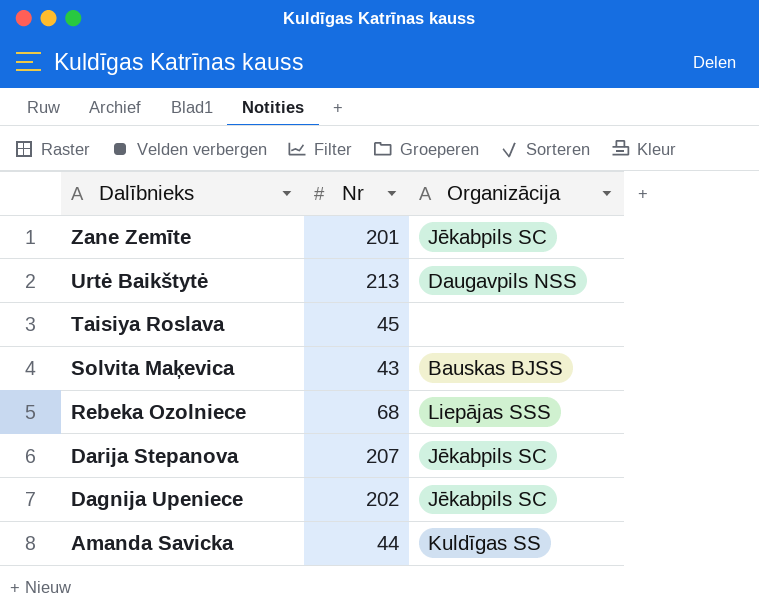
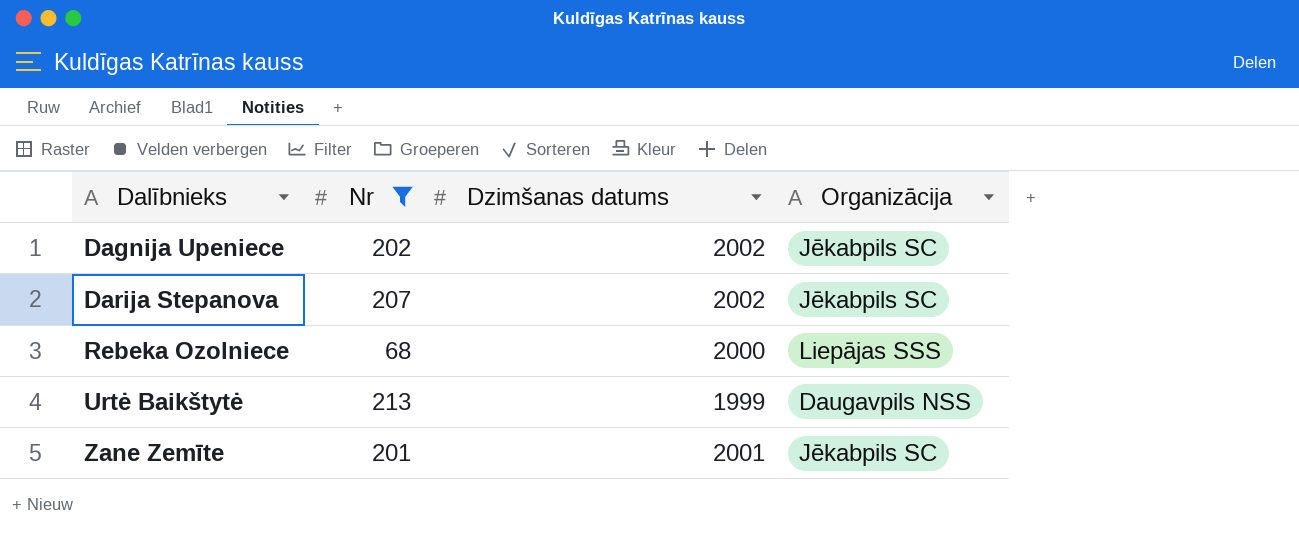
filter: none -> Nr >= 68
row order: Dalībnieks descending -> Dalībnieks ascending
column Dzimšanas datums | position: none -> 3

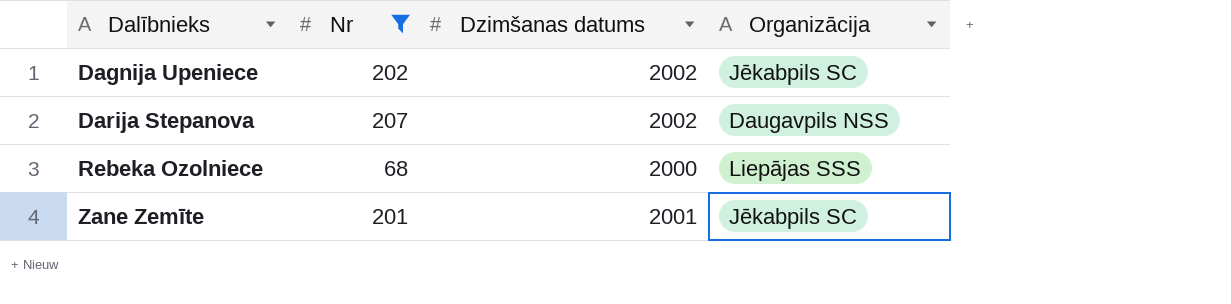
row Urtė Baikštytė: 213 | 1999 | Daugavpils NSS -> none
Darija Stepanova | Organizācija: Jēkabpils SC -> Daugavpils NSS

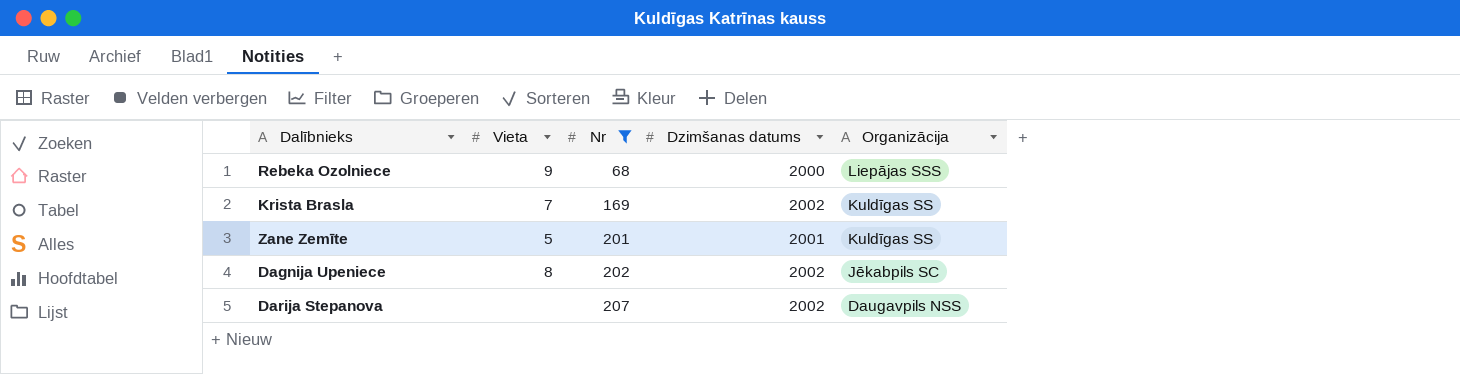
row order: Dalībnieks ascending -> Nr ascending
column Vieta | position: none -> 2
row Krista Brasla: none -> 7 | 169 | 2002 | Kuldīgas SS
Zane Zemīte | Organizācija: Jēkabpils SC -> Kuldīgas SS

